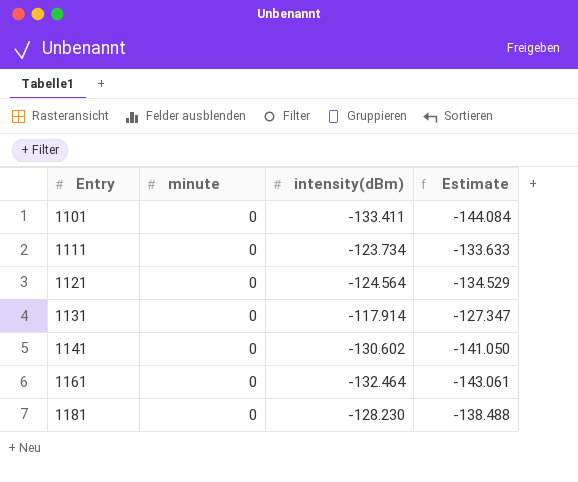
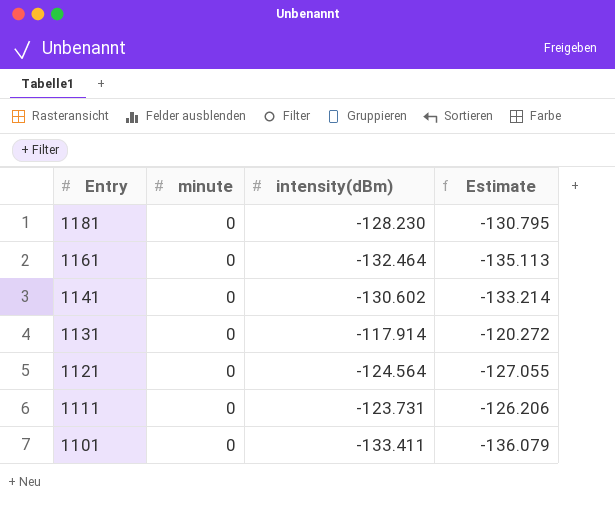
row order: Entry ascending -> Entry descending
column Estimate | formula: [intensity(dBm)] * 1.08 -> [intensity(dBm)] * 1.02
1111 | intensity(dBm): -123.734 -> -123.731

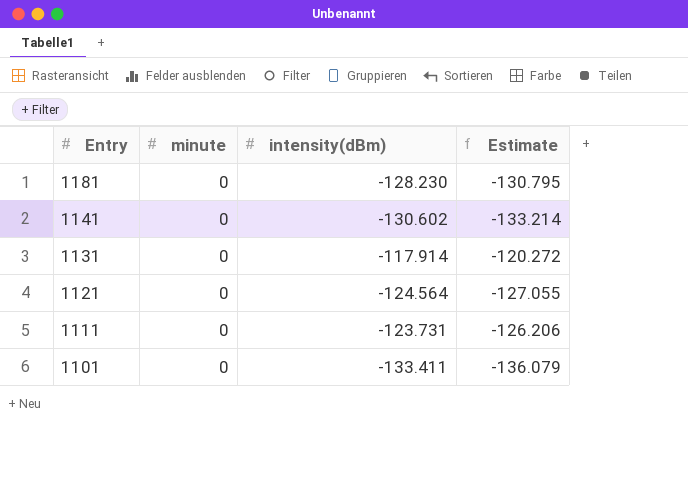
row 1161: 0 | -132.464 | -135.113 -> none

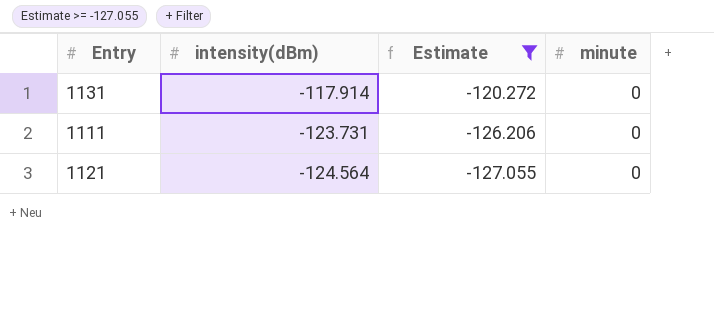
filter: none -> Estimate >= -127.055
row order: Entry descending -> intensity(dBm) descending
column minute | position: 2 -> 4

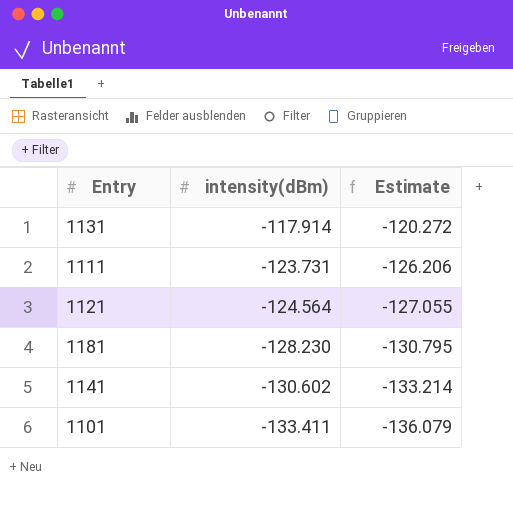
filter: Estimate >= -127.055 -> none
column minute | position: 4 -> none

